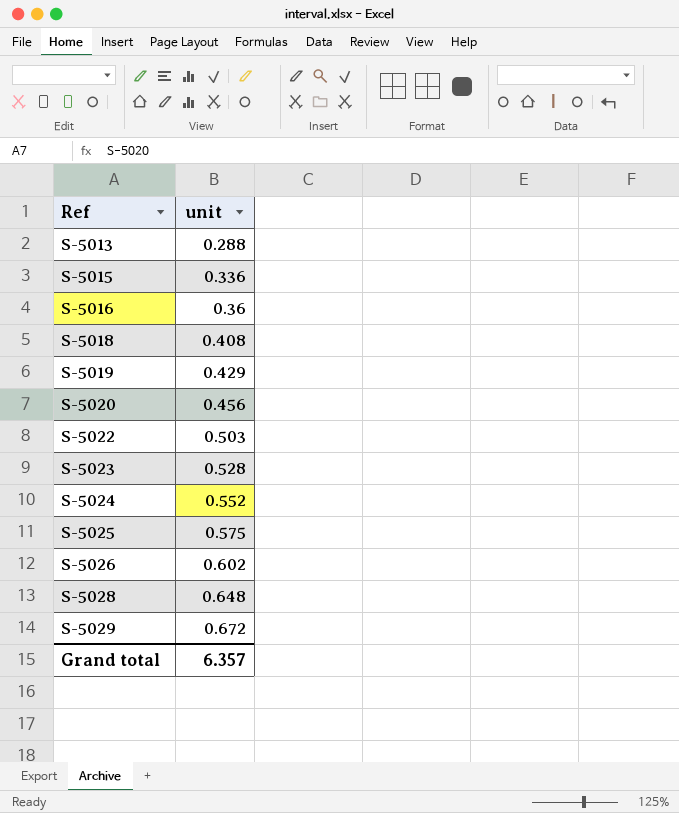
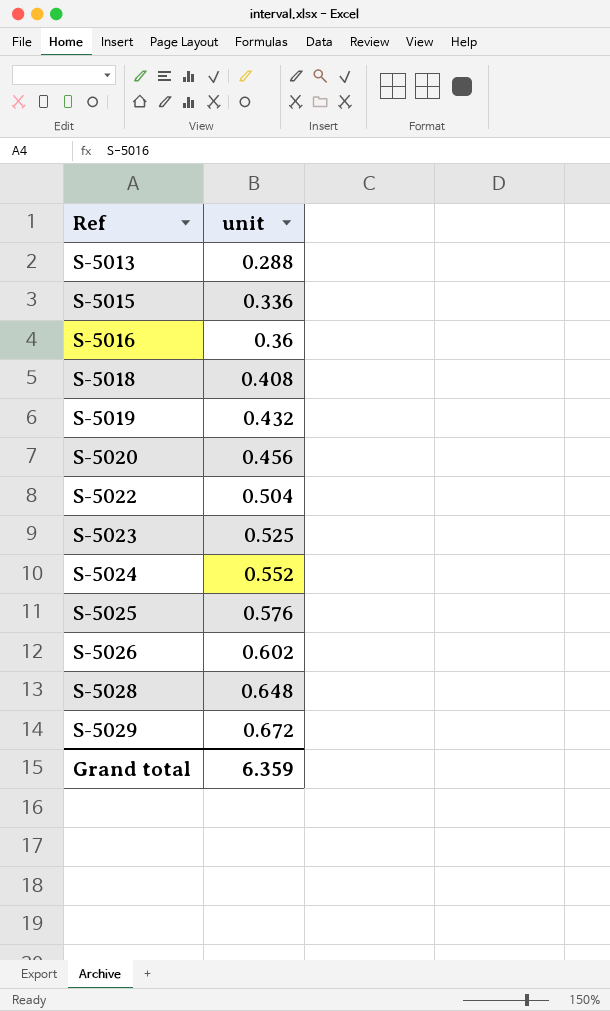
S-5019 | unit: 0.429 -> 0.432
S-5022 | unit: 0.503 -> 0.504
S-5023 | unit: 0.528 -> 0.525
S-5025 | unit: 0.575 -> 0.576
Grand total | unit: 6.357 -> 6.359

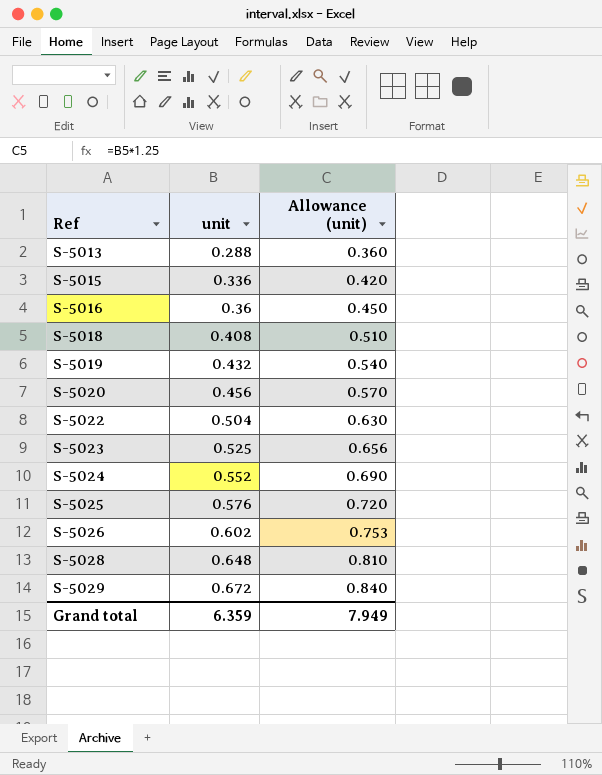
column Allowance (unit) | formula: none -> [unit] * 1.25

